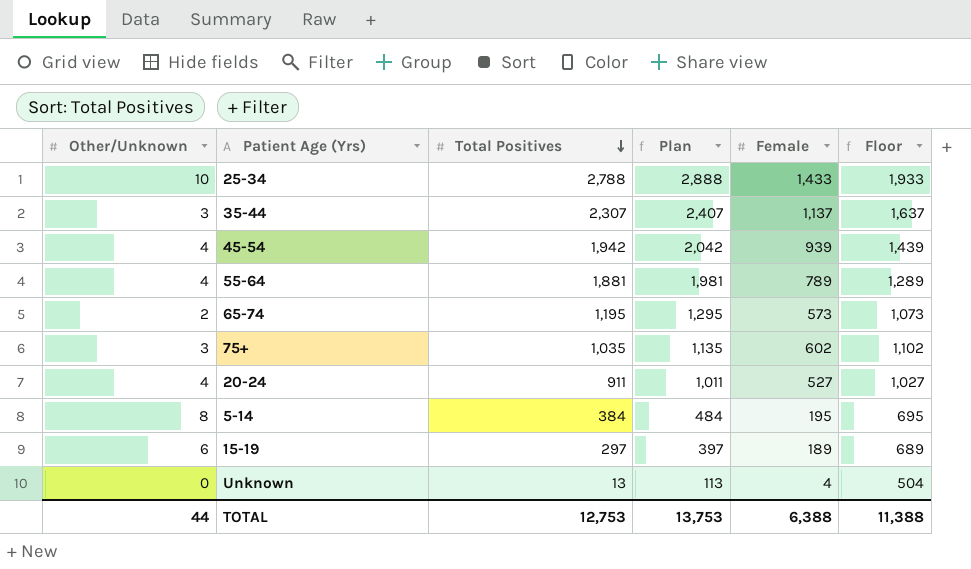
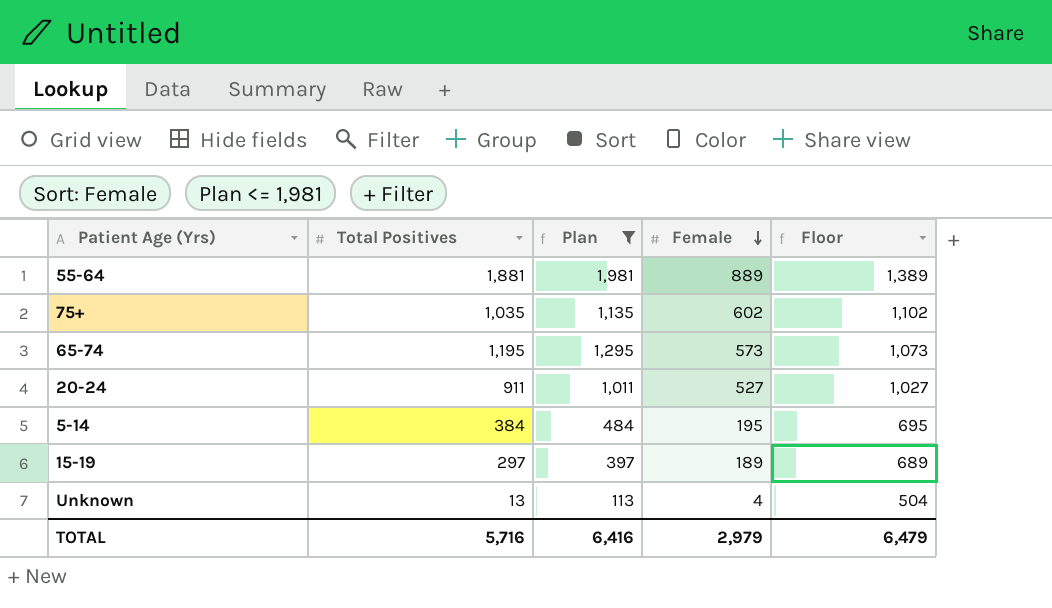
filter: none -> Plan <= 1,981
row order: Total Positives descending -> Female descending
column Other/Unknown | position: 1 -> none
55-64 | Female: 789 -> 889
55-64 | Floor: 1,289 -> 1,389
TOTAL | Total Positives: 12,753 -> 5,716
TOTAL | Plan: 13,753 -> 6,416
TOTAL | Female: 6,388 -> 2,979
TOTAL | Floor: 11,388 -> 6,479

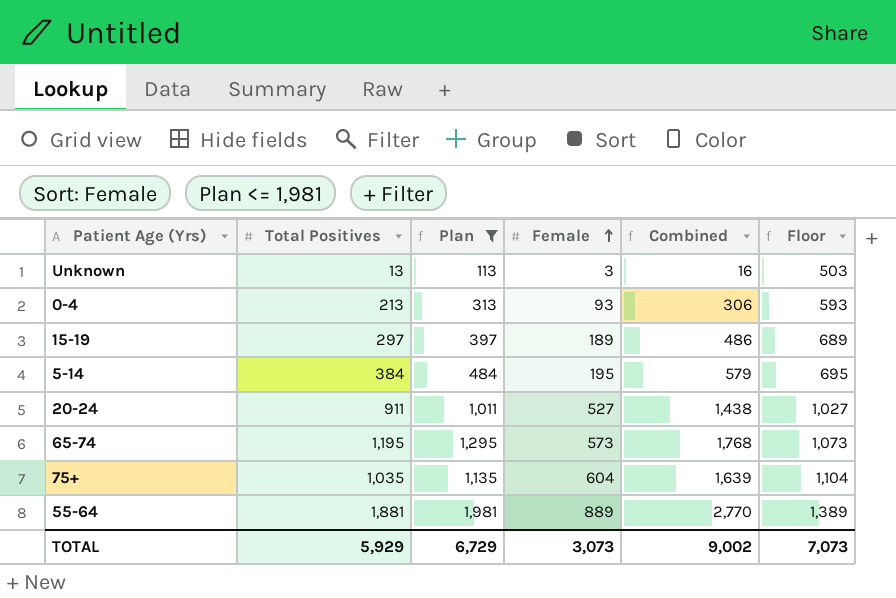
row order: Female descending -> Female ascending
column Combined | formula: none -> [Total Positives] + [Female]
Unknown | Female: 4 -> 3
Unknown | Floor: 504 -> 503
row 0-4: none -> 213 | 313 | 93 | 306 | 593
75+ | Female: 602 -> 604
75+ | Floor: 1,102 -> 1,104
TOTAL | Total Positives: 5,716 -> 5,929
TOTAL | Plan: 6,416 -> 6,729
TOTAL | Female: 2,979 -> 3,073
TOTAL | Floor: 6,479 -> 7,073

